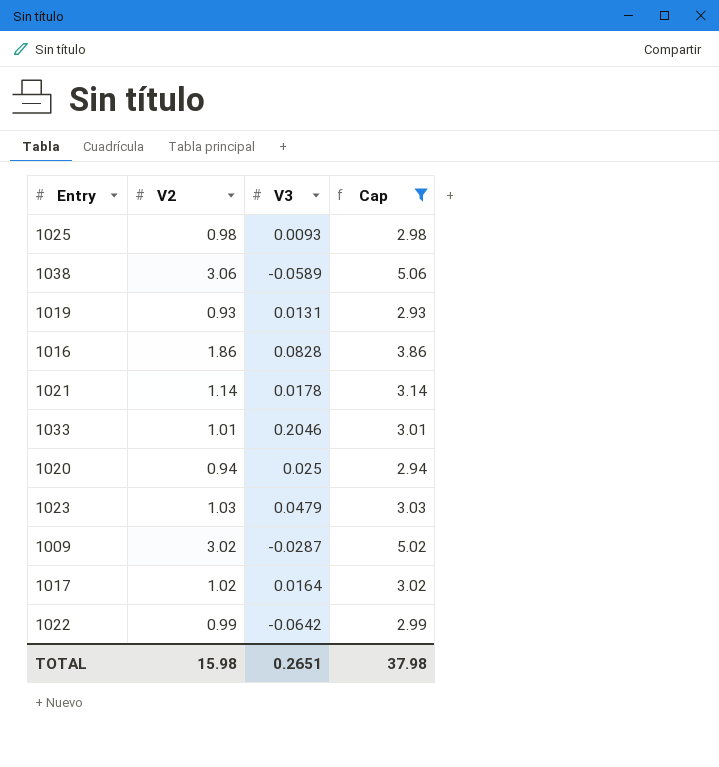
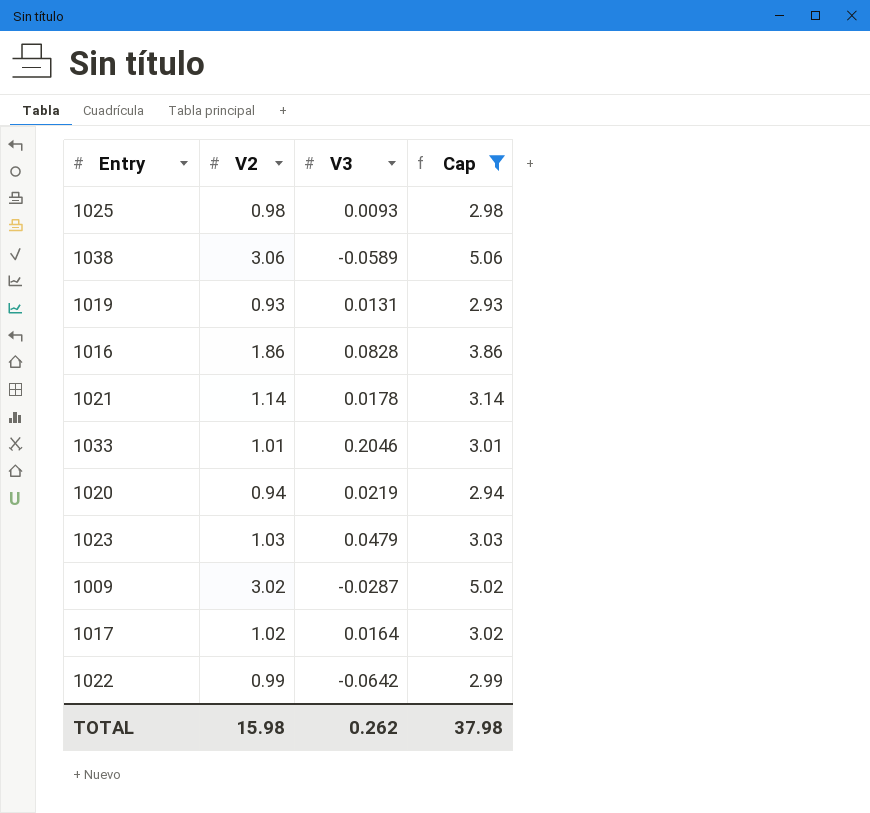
1020 | V3: 0.025 -> 0.0219
TOTAL | V3: 0.2651 -> 0.262

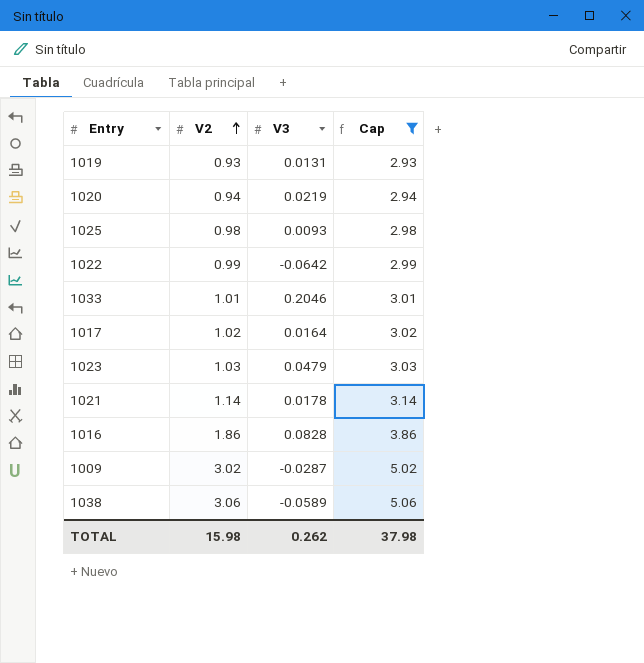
row order: none -> V2 ascending

